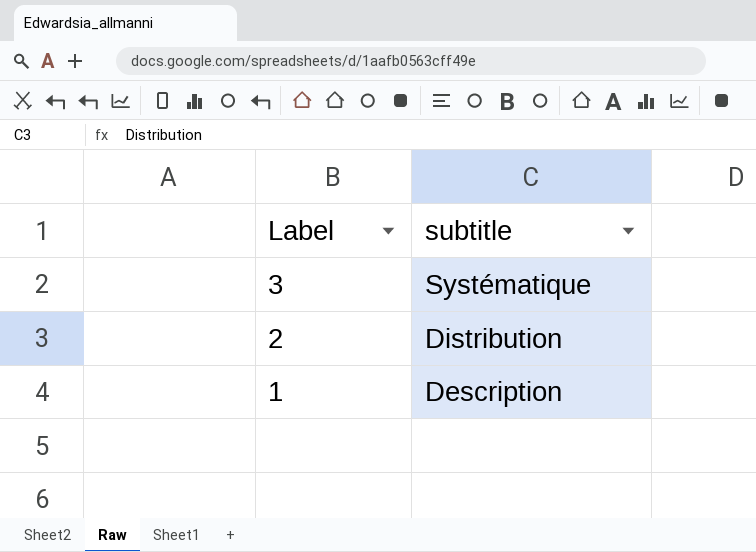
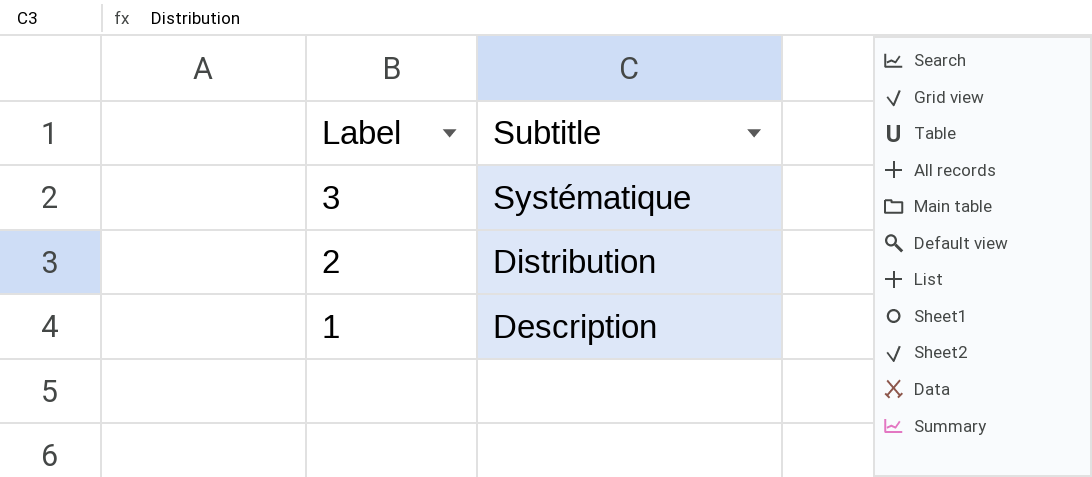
column name: subtitle -> Subtitle

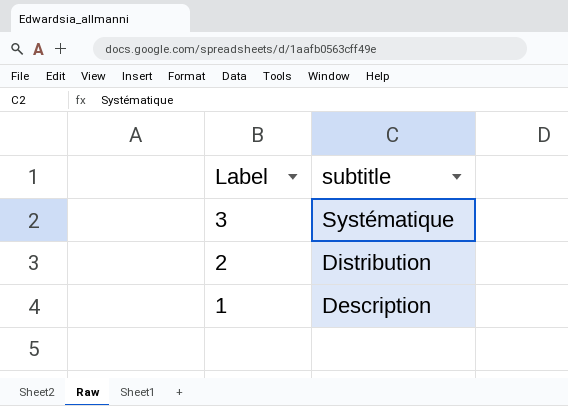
column name: Subtitle -> subtitle

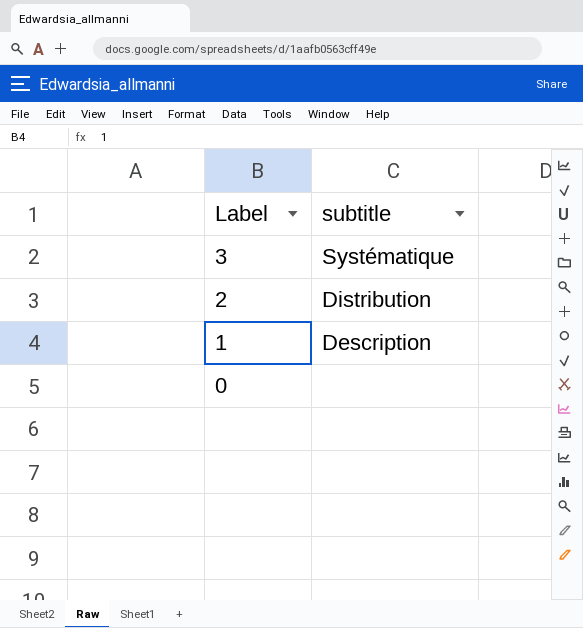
row 0: none -> none

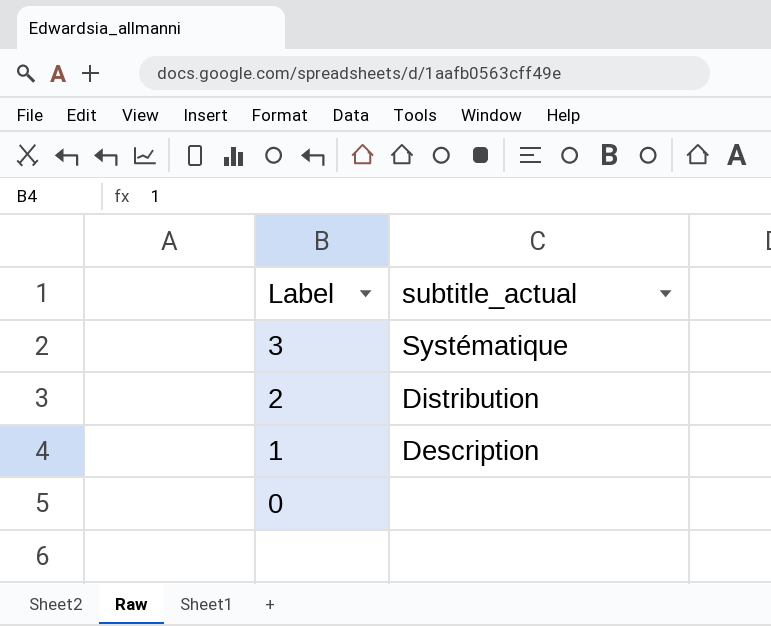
column name: subtitle -> subtitle_actual

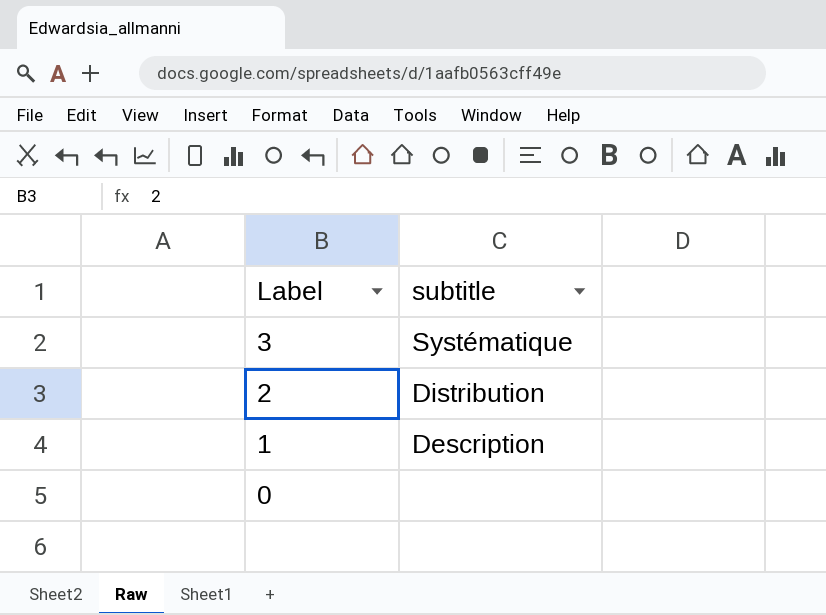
column name: subtitle_actual -> subtitle

